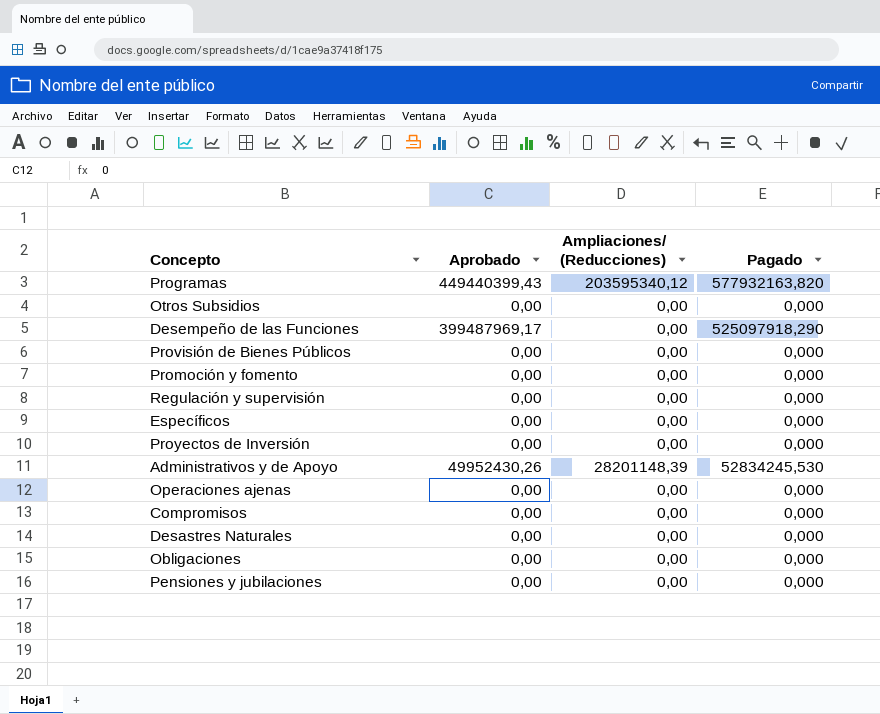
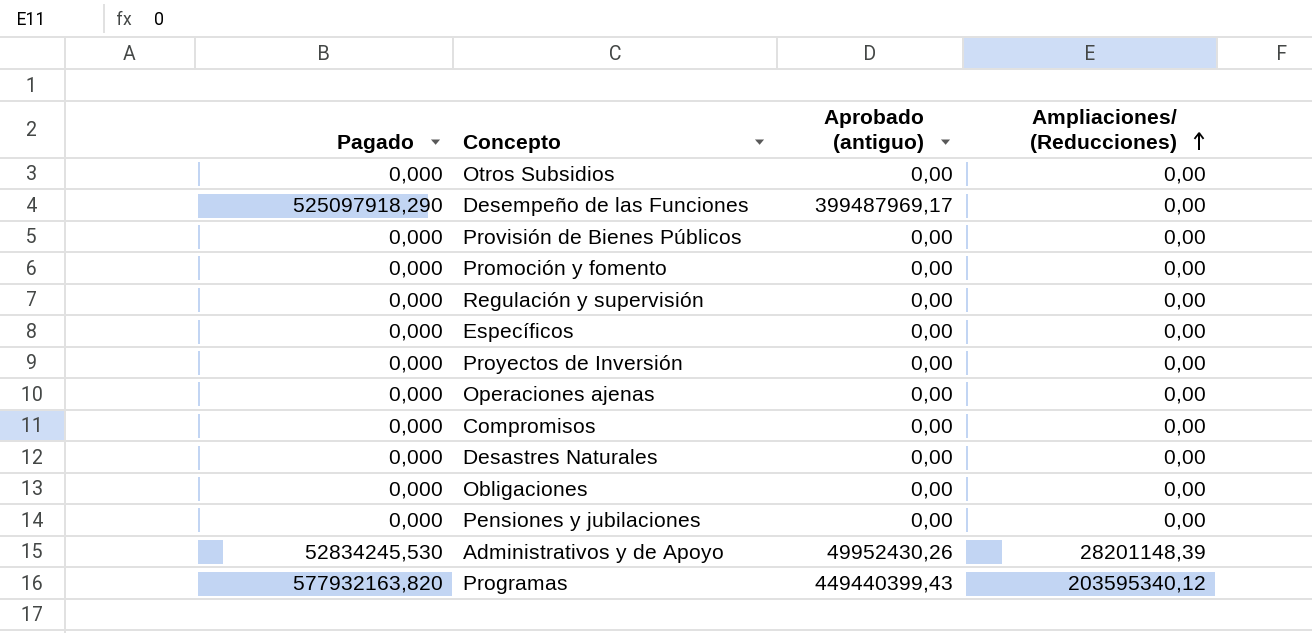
row order: none -> Ampliaciones/ (Reducciones) ascending
column Pagado | position: 4 -> 1
column name: Aprobado -> Aprobado (antiguo)

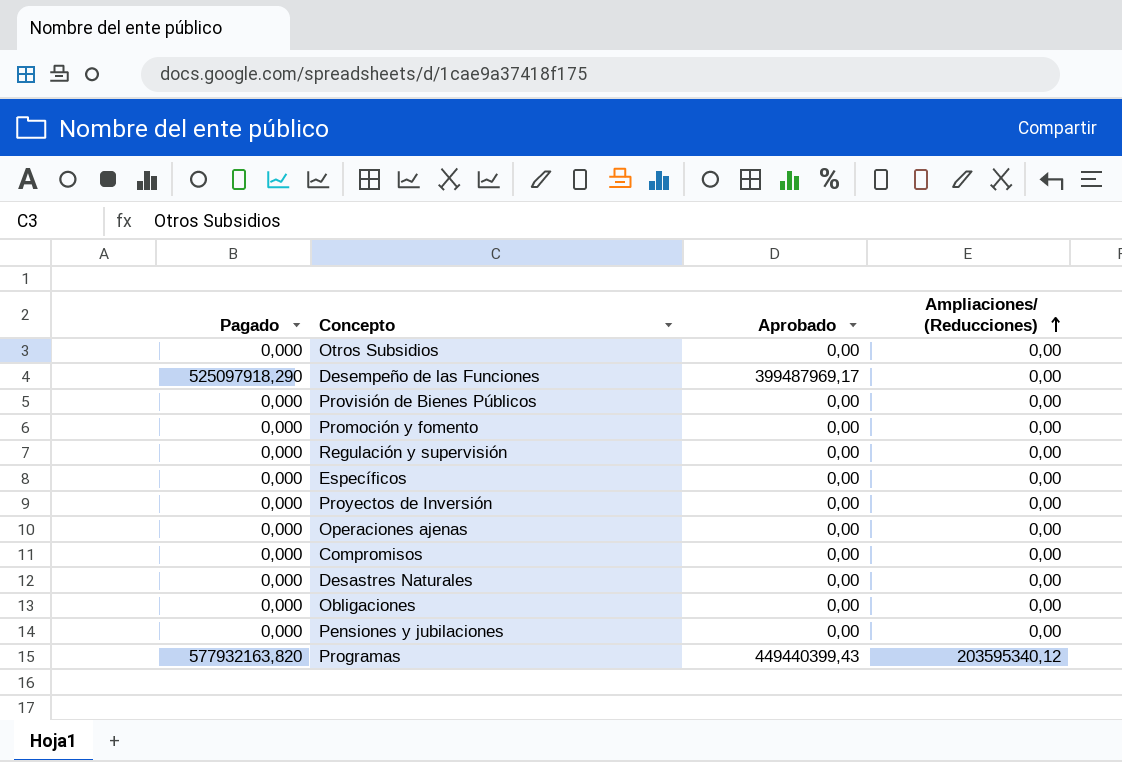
column name: Aprobado (antiguo) -> Aprobado
row Administrativos y de Apoyo: 52834245,530 | 49952430,26 | 28201148,39 -> none

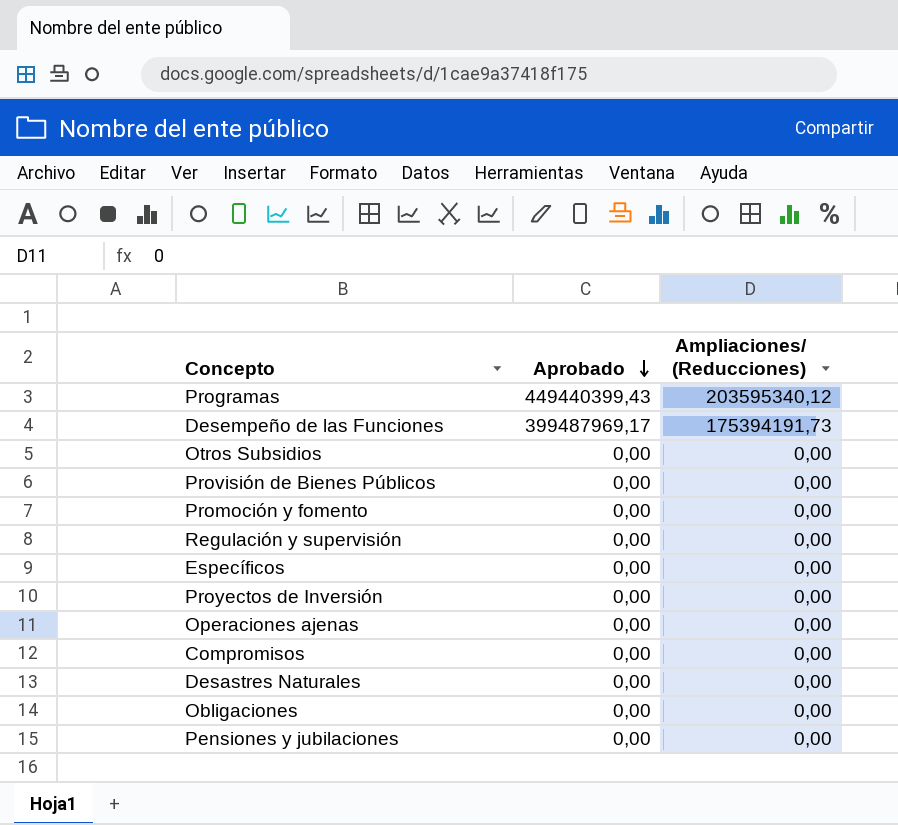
row order: Ampliaciones/ (Reducciones) ascending -> Aprobado descending
column Pagado | position: 1 -> none
Desempeño de las Funciones | Ampliaciones/ (Reducciones): 0,00 -> 175394191,73

